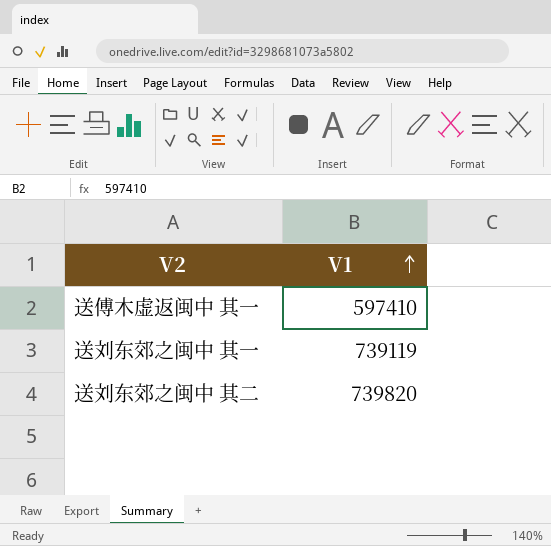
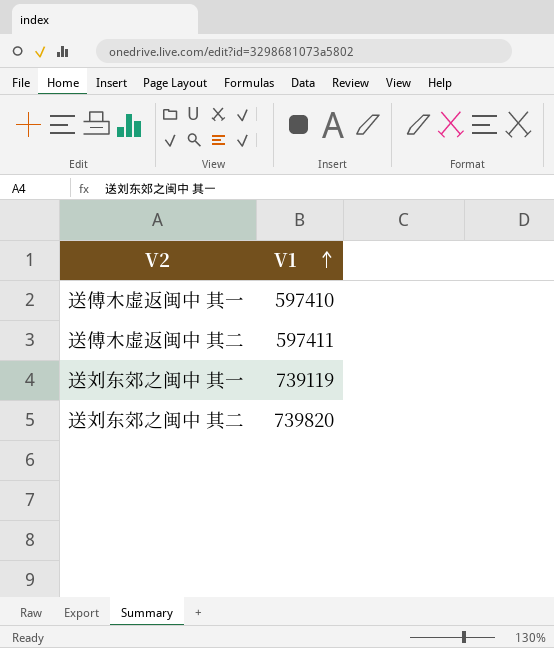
row 送傅木虚返闽中 其二: none -> 597411

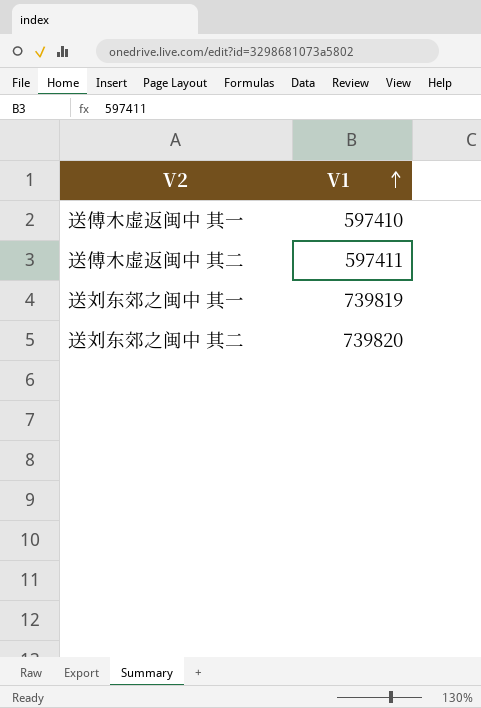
送刘东郊之闽中 其一 | V1: 739119 -> 739819

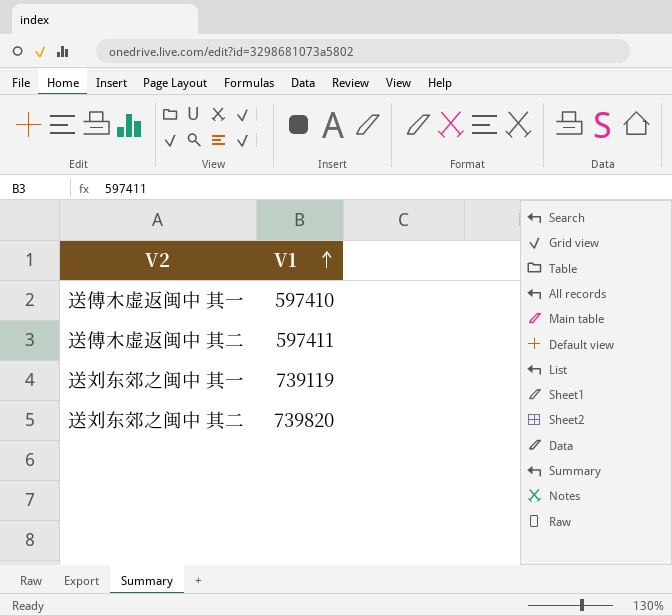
送刘东郊之闽中 其一 | V1: 739819 -> 739119

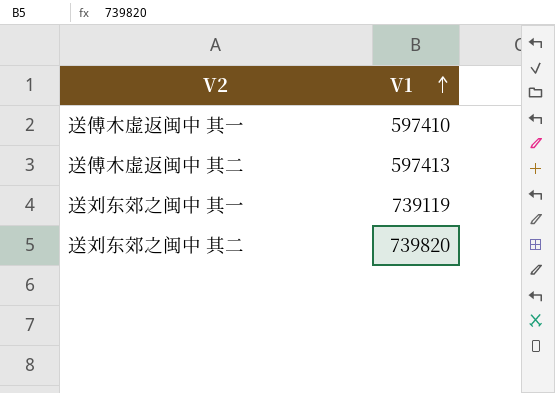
送傅木虚返闽中 其二 | V1: 597411 -> 597413

